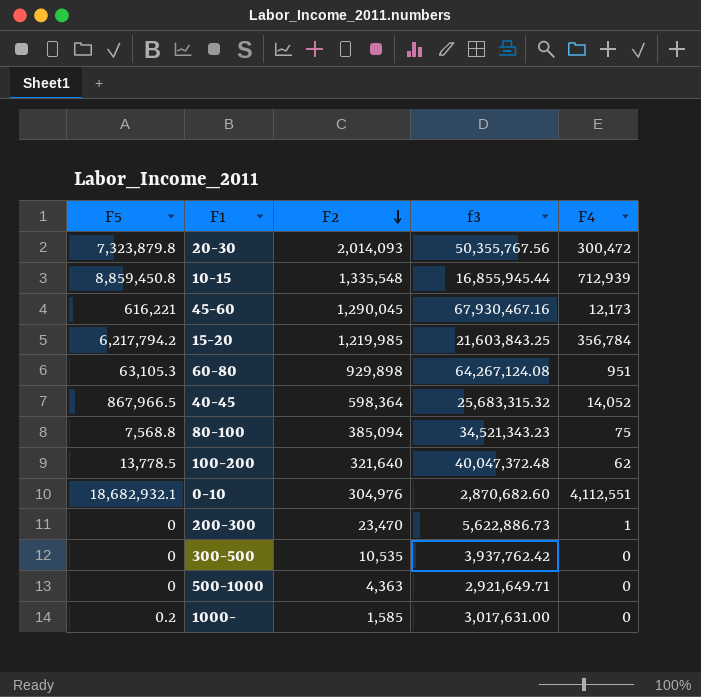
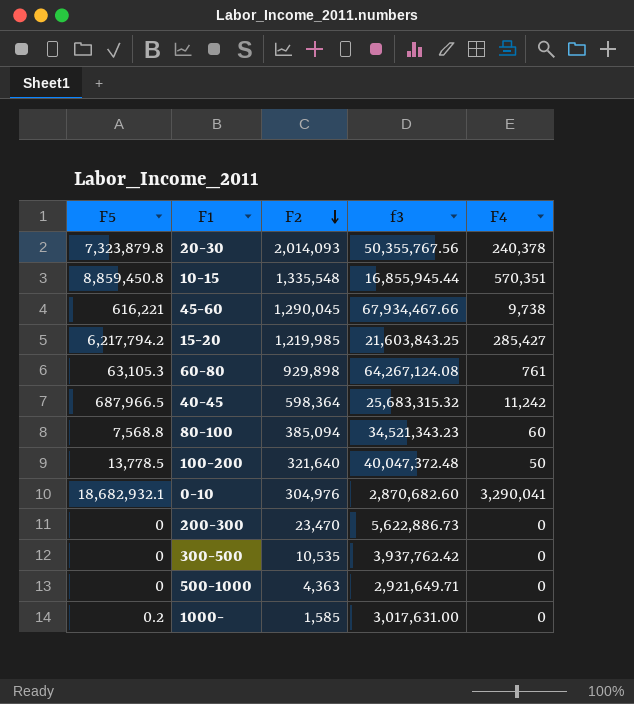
20-30 | F4: 300,472 -> 240,378
10-15 | F4: 712,939 -> 570,351
45-60 | f3: 67,930,467.16 -> 67,934,467.66
45-60 | F4: 12,173 -> 9,738
15-20 | F4: 356,784 -> 285,427
60-80 | F4: 951 -> 761
40-45 | F5: 867,966.5 -> 687,966.5
40-45 | F4: 14,052 -> 11,242
80-100 | F4: 75 -> 60
100-200 | F4: 62 -> 50
0-10 | F4: 4,112,551 -> 3,290,041
200-300 | F4: 1 -> 0

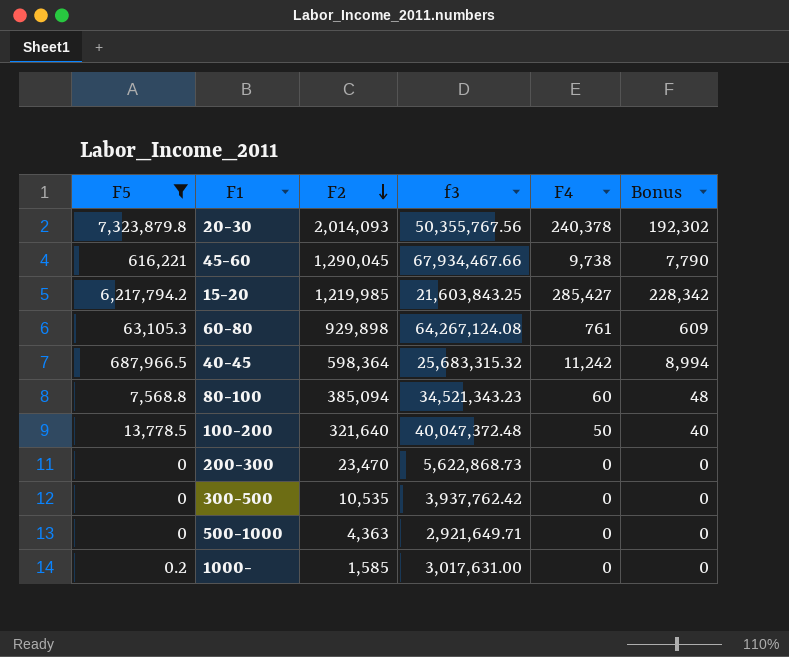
filter: none -> F5 <= 7,323,879.8
column Bonus | formula: none -> [F4] * 0.8
200-300 | f3: 5,622,886.73 -> 5,622,868.73

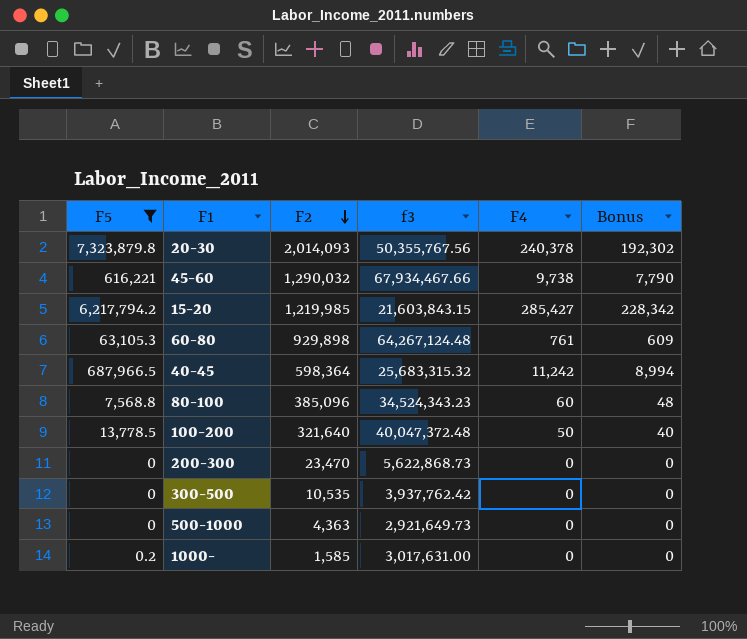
45-60 | F2: 1,290,045 -> 1,290,032
15-20 | f3: 21,603,843.25 -> 21,603,843.15
60-80 | f3: 64,267,124.08 -> 64,267,124.48
80-100 | F2: 385,094 -> 385,096
80-100 | f3: 34,521,343.23 -> 34,524,343.23
500-1000 | f3: 2,921,649.71 -> 2,921,649.73

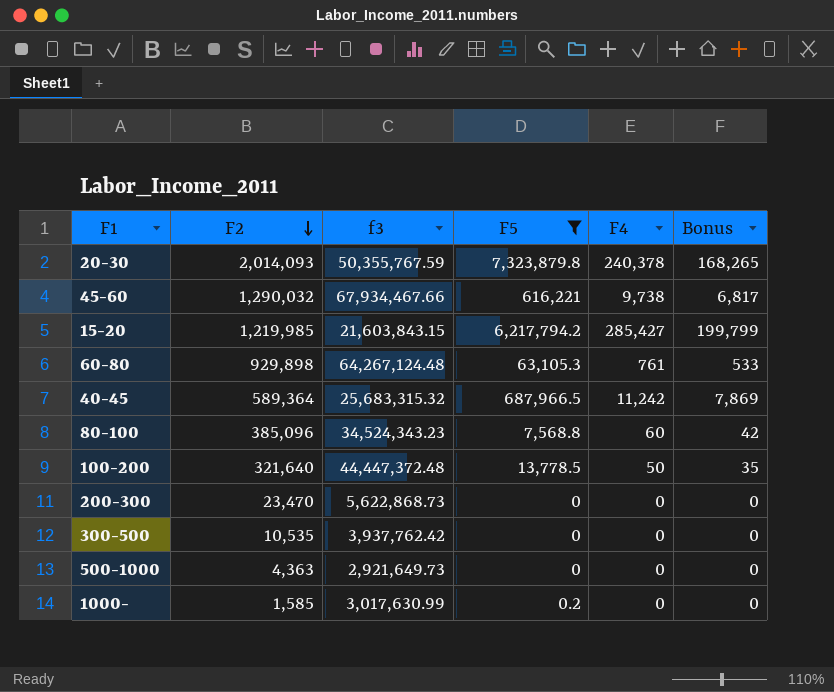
column F5 | position: 1 -> 4
column Bonus | formula: [F4] * 0.8 -> [F4] * 0.7
20-30 | f3: 50,355,767.56 -> 50,355,767.59
40-45 | F2: 598,364 -> 589,364
100-200 | f3: 40,047,372.48 -> 44,447,372.48
1000- | f3: 3,017,631.00 -> 3,017,630.99

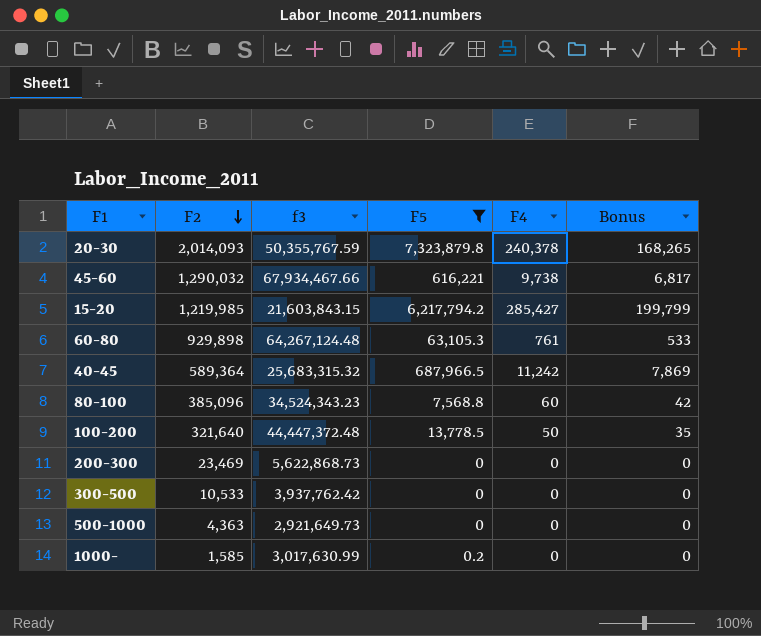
200-300 | F2: 23,470 -> 23,469
300-500 | F2: 10,535 -> 10,533

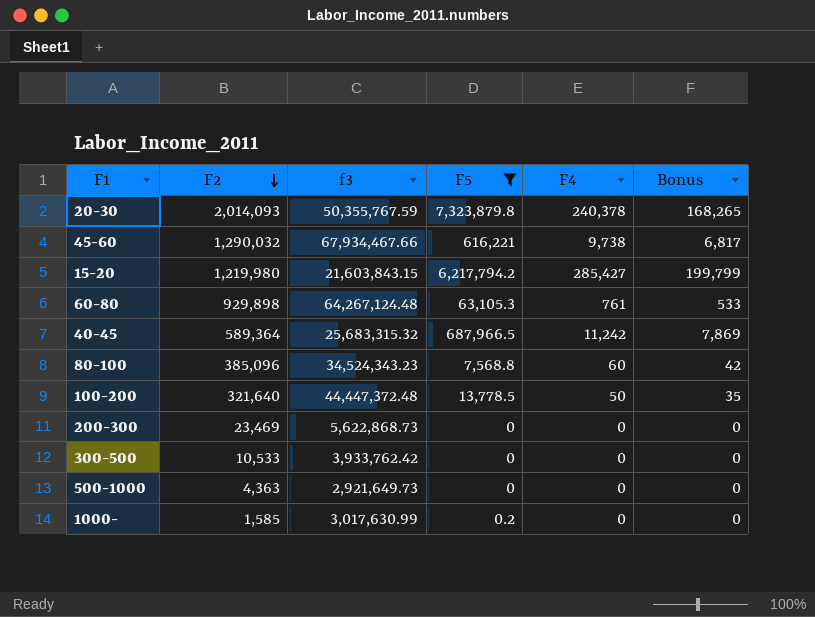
15-20 | F2: 1,219,985 -> 1,219,980
300-500 | f3: 3,937,762.42 -> 3,933,762.42

